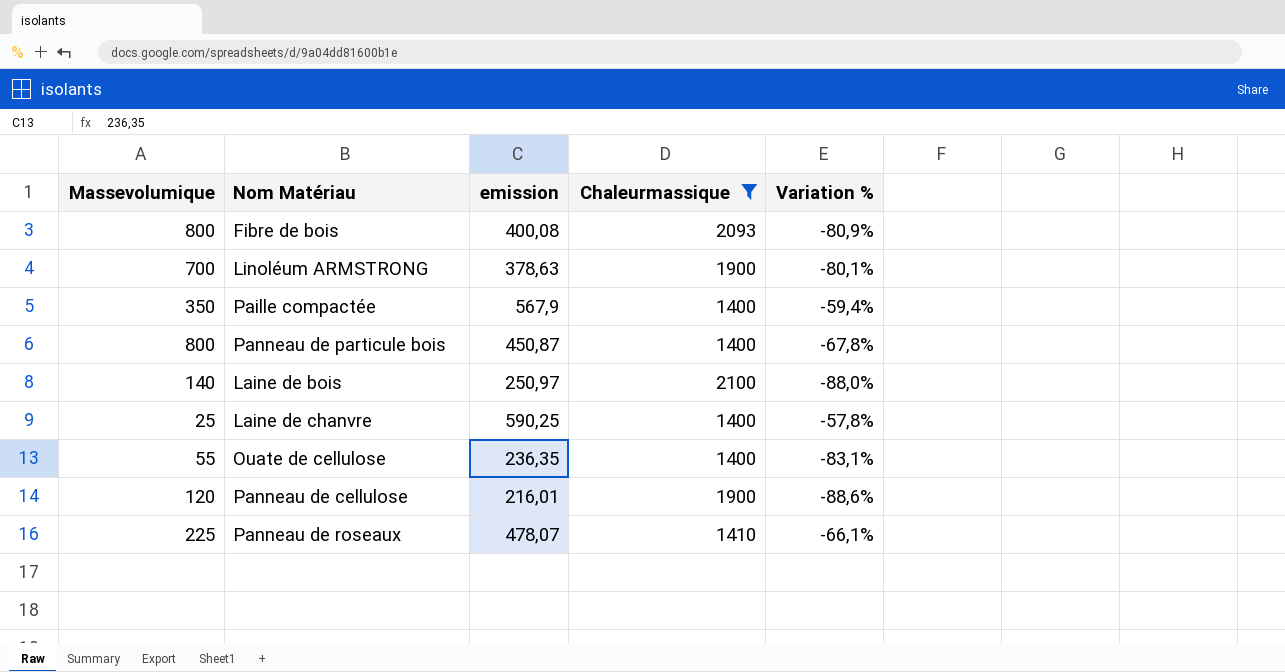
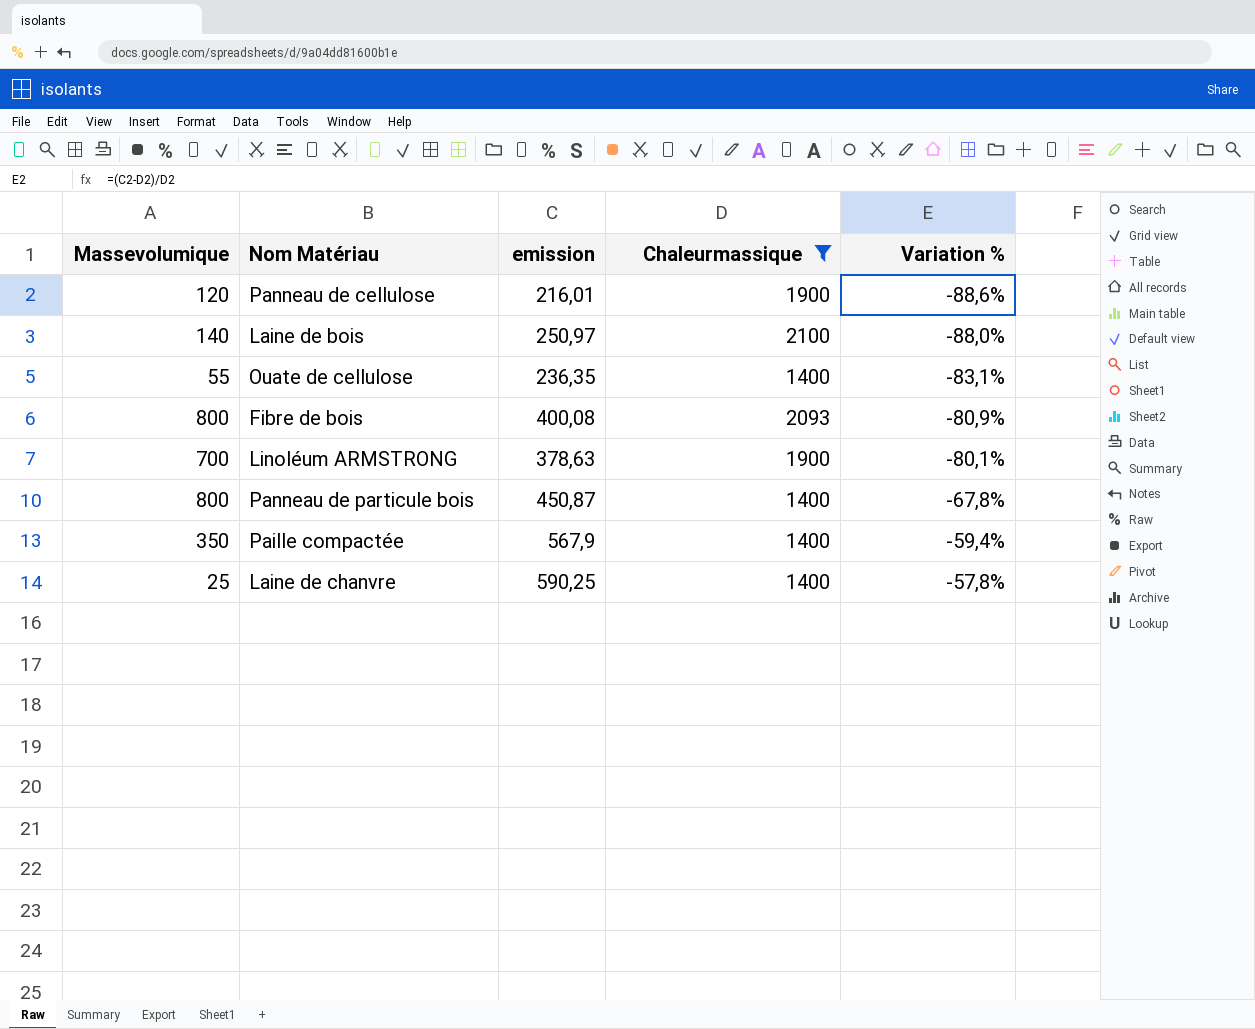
row order: none -> Variation % ascending
row Panneau de roseaux: 225 | 478,07 | 1410 | -66,1% -> none

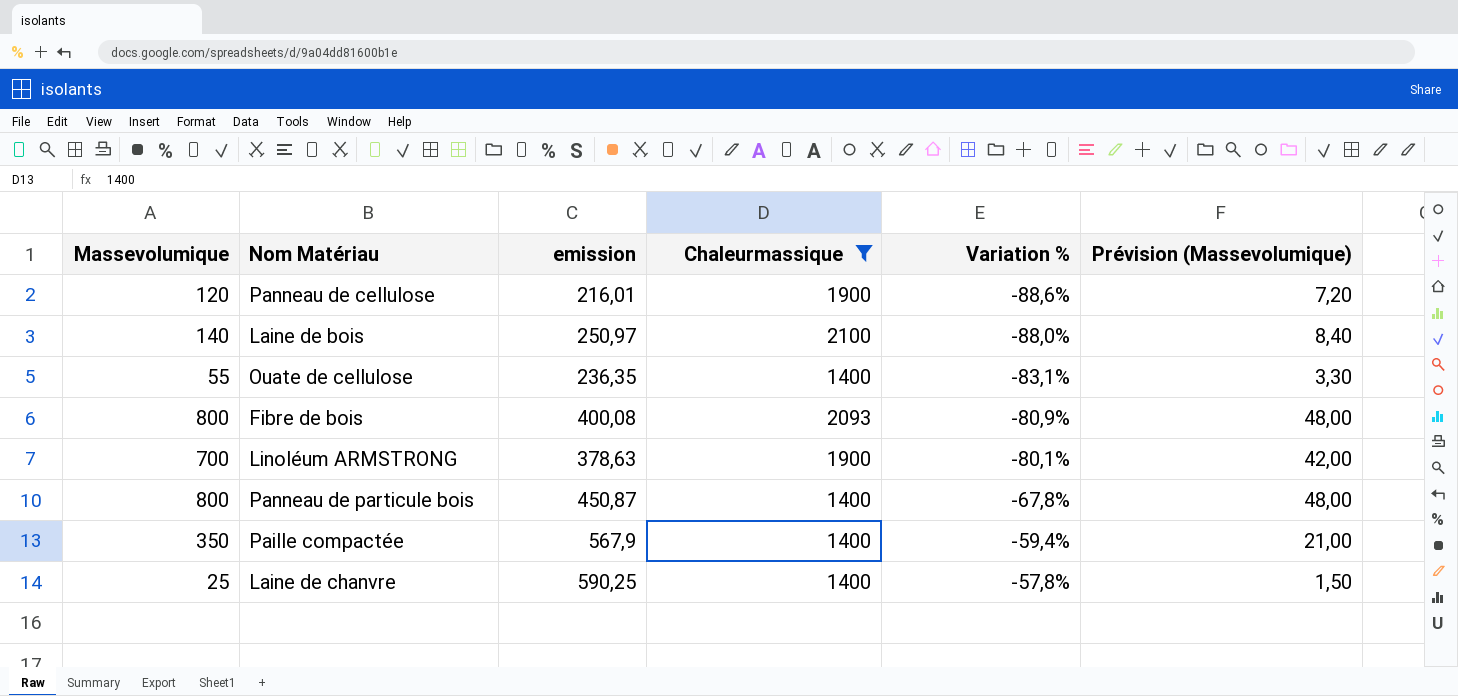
column Prévision (Massevolumique) | formula: none -> [Massevolumique] * 0,06

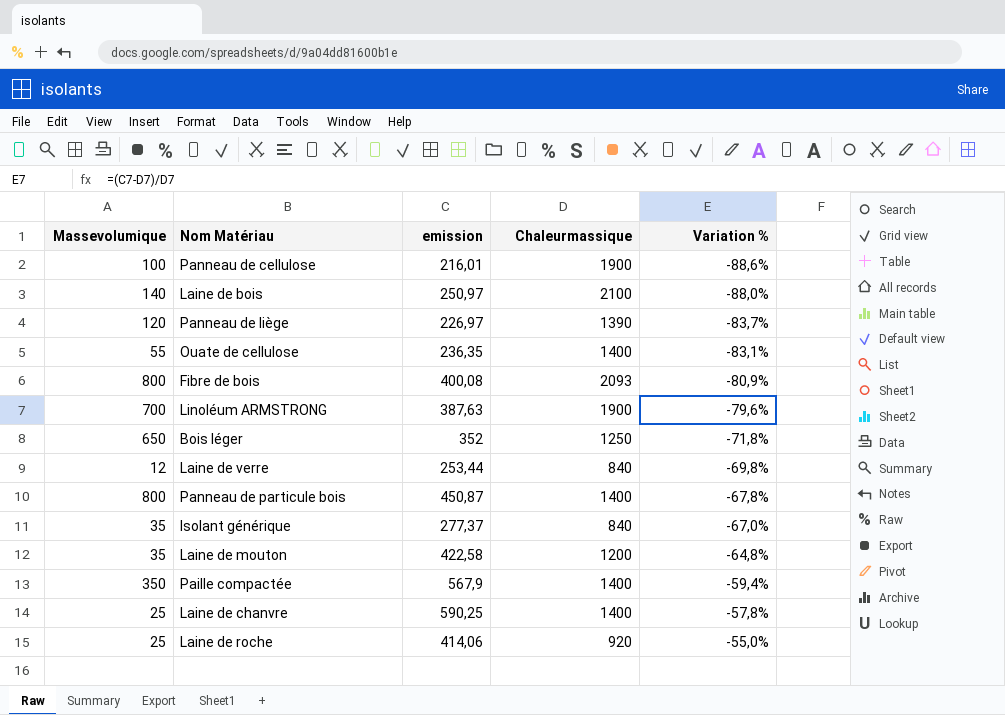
filter: Chaleurmassique >= 1400 -> none
column Prévision (Massevolumique) | formula: [Massevolumique] * 0,06 -> none
Panneau de cellulose | Massevolumique: 120 -> 100
Linoléum ARMSTRONG | emission: 378,63 -> 387,63
Linoléum ARMSTRONG | Variation %: -80,1% -> -79,6%

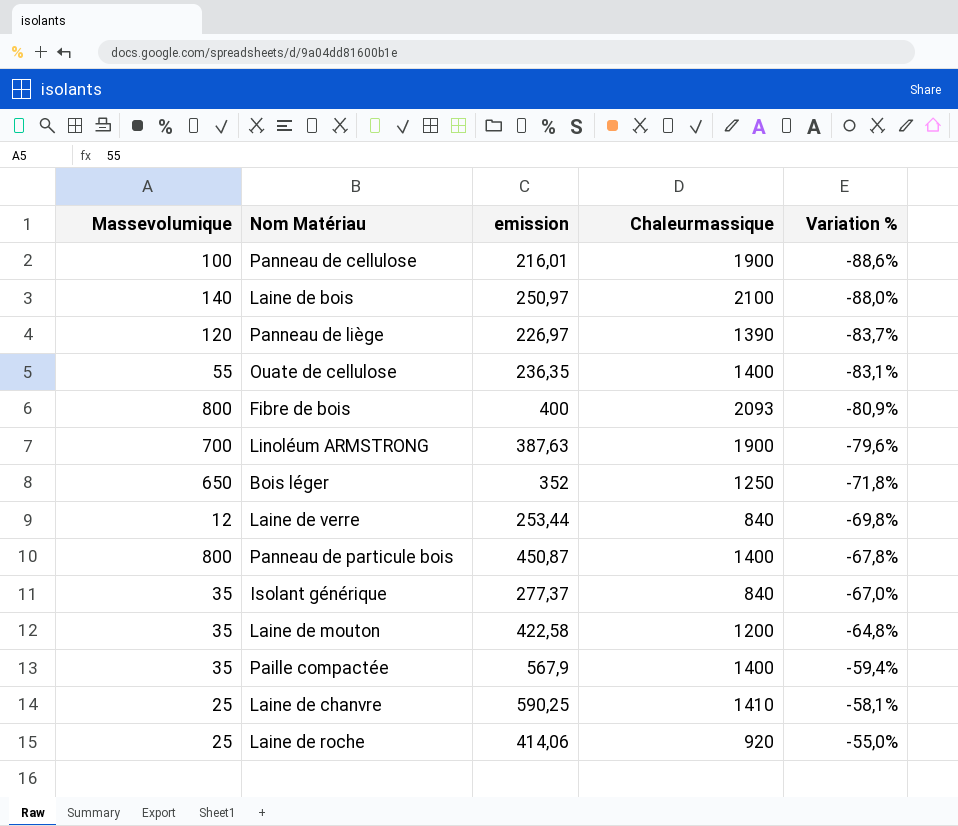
Fibre de bois | emission: 400,08 -> 400
Paille compactée | Massevolumique: 350 -> 35
Laine de chanvre | Chaleurmassique: 1400 -> 1410
Laine de chanvre | Variation %: -57,8% -> -58,1%

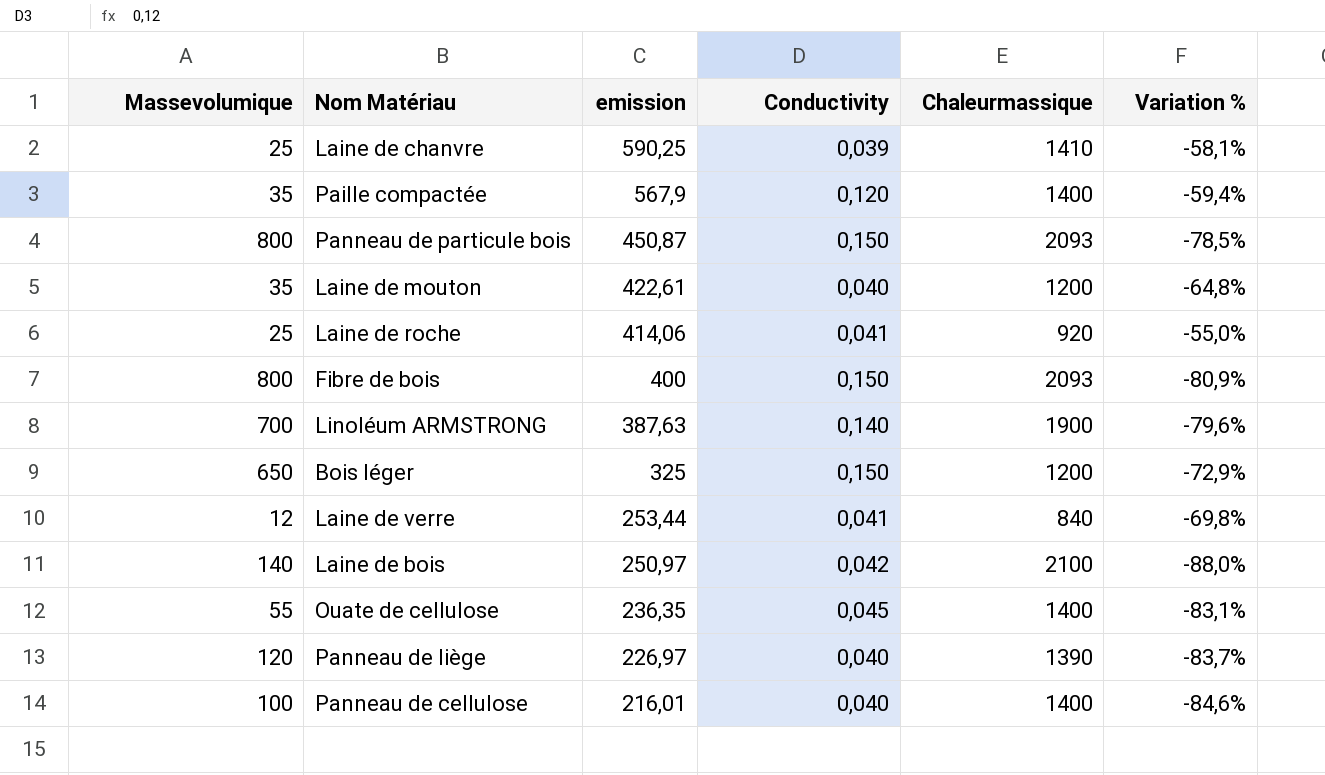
row order: Variation % ascending -> emission descending
column Conductivity | position: none -> 4
row Isolant générique: 35 | 277,37 | 840 | -67,0% -> none
Panneau de particule bois | Chaleurmassique: 1400 -> 2093
Panneau de particule bois | Variation %: -67,8% -> -78,5%
Laine de mouton | emission: 422,58 -> 422,61
Bois léger | emission: 352 -> 325
Bois léger | Chaleurmassique: 1250 -> 1200
Bois léger | Variation %: -71,8% -> -72,9%
Panneau de cellulose | Chaleurmassique: 1900 -> 1400
Panneau de cellulose | Variation %: -88,6% -> -84,6%

